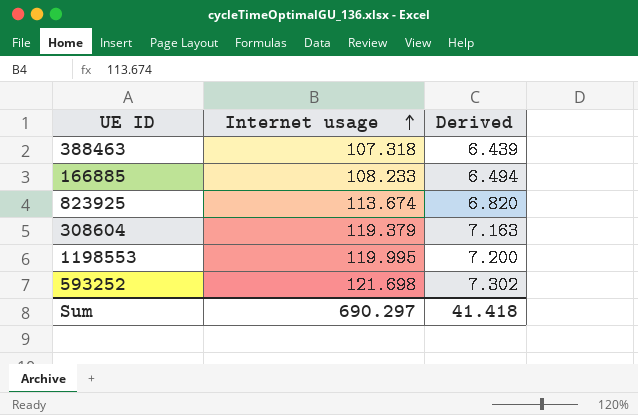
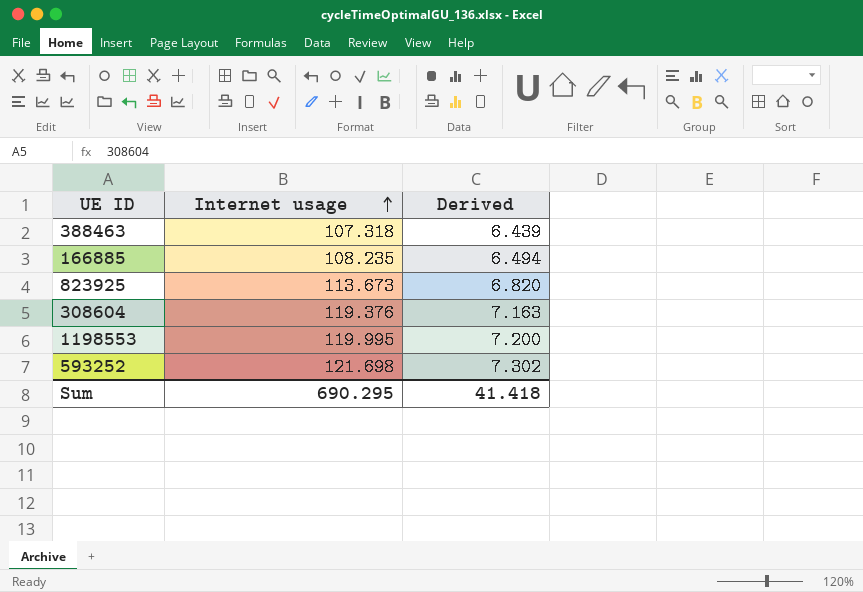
166885 | Internet usage: 108.233 -> 108.235
823925 | Internet usage: 113.674 -> 113.673
308604 | Internet usage: 119.379 -> 119.376
Sum | Internet usage: 690.297 -> 690.295

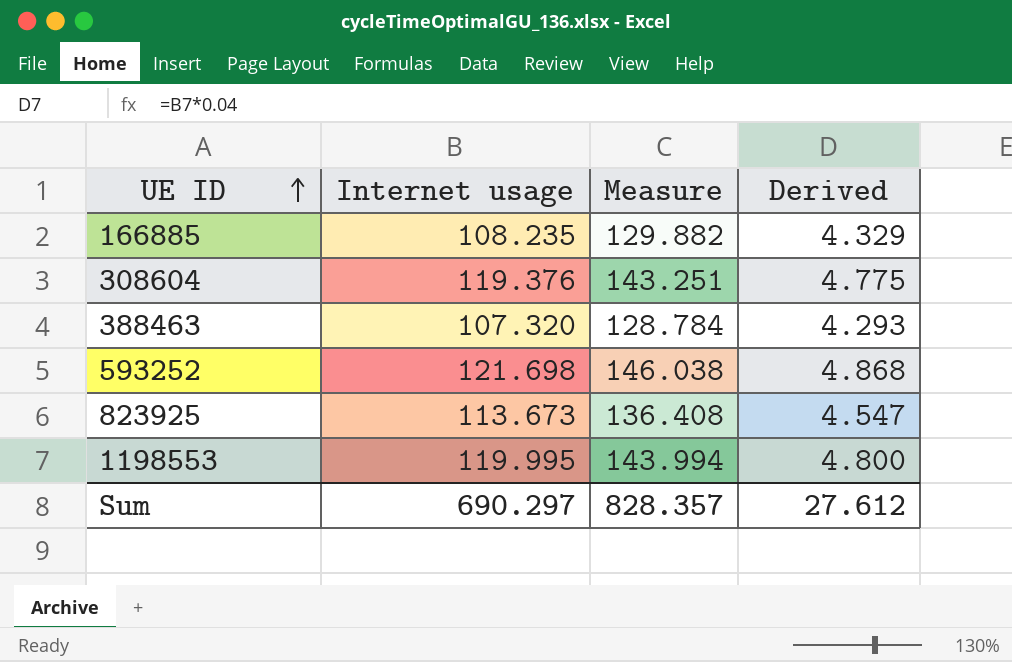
row order: Internet usage ascending -> UE ID ascending
column Measure | formula: none -> [Internet usage] * 1.2
column Derived | formula: [Internet usage] * 0.06 -> [Internet usage] * 0.04
388463 | Internet usage: 107.318 -> 107.320
Sum | Internet usage: 690.295 -> 690.297
Sum | Derived: 41.418 -> 27.612

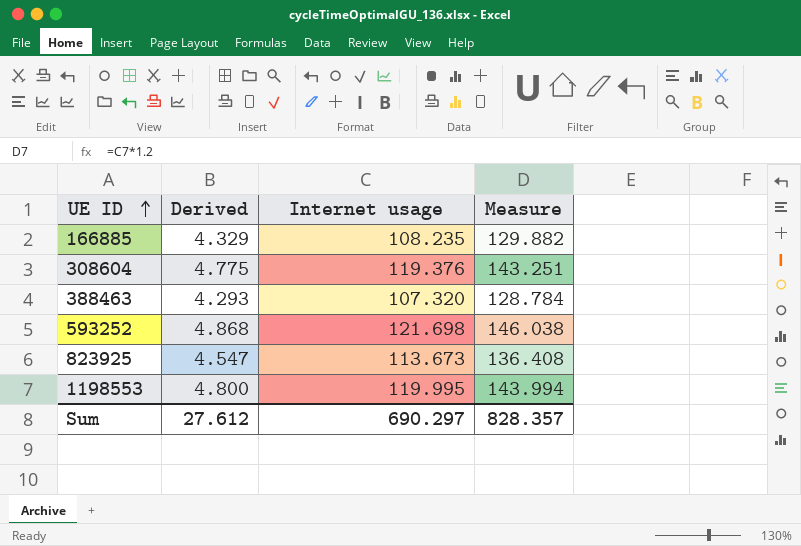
column Derived | position: 4 -> 2

